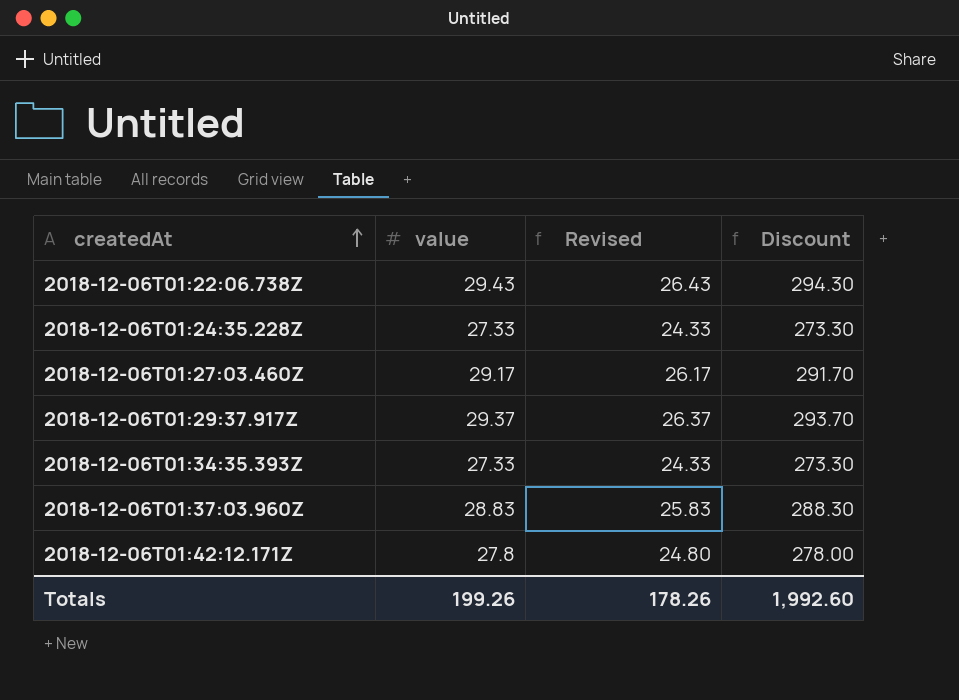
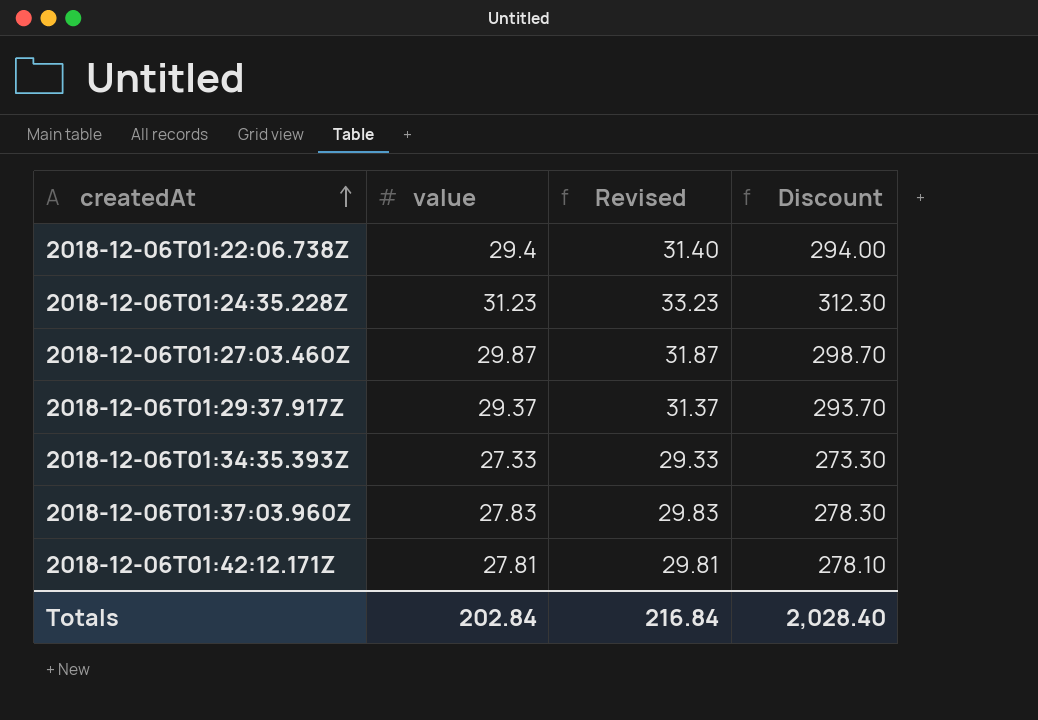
column Revised | formula: [value] - 3 -> [value] + 2
2018-12-06T01:22:06.738Z | value: 29.43 -> 29.4
2018-12-06T01:22:06.738Z | Discount: 294.30 -> 294.00
2018-12-06T01:24:35.228Z | value: 27.33 -> 31.23
2018-12-06T01:24:35.228Z | Discount: 273.30 -> 312.30
2018-12-06T01:27:03.460Z | value: 29.17 -> 29.87
2018-12-06T01:27:03.460Z | Discount: 291.70 -> 298.70
2018-12-06T01:37:03.960Z | value: 28.83 -> 27.83
2018-12-06T01:37:03.960Z | Discount: 288.30 -> 278.30
2018-12-06T01:42:12.171Z | value: 27.8 -> 27.81
2018-12-06T01:42:12.171Z | Discount: 278.00 -> 278.10
Totals | value: 199.26 -> 202.84
Totals | Revised: 178.26 -> 216.84
Totals | Discount: 1,992.60 -> 2,028.40

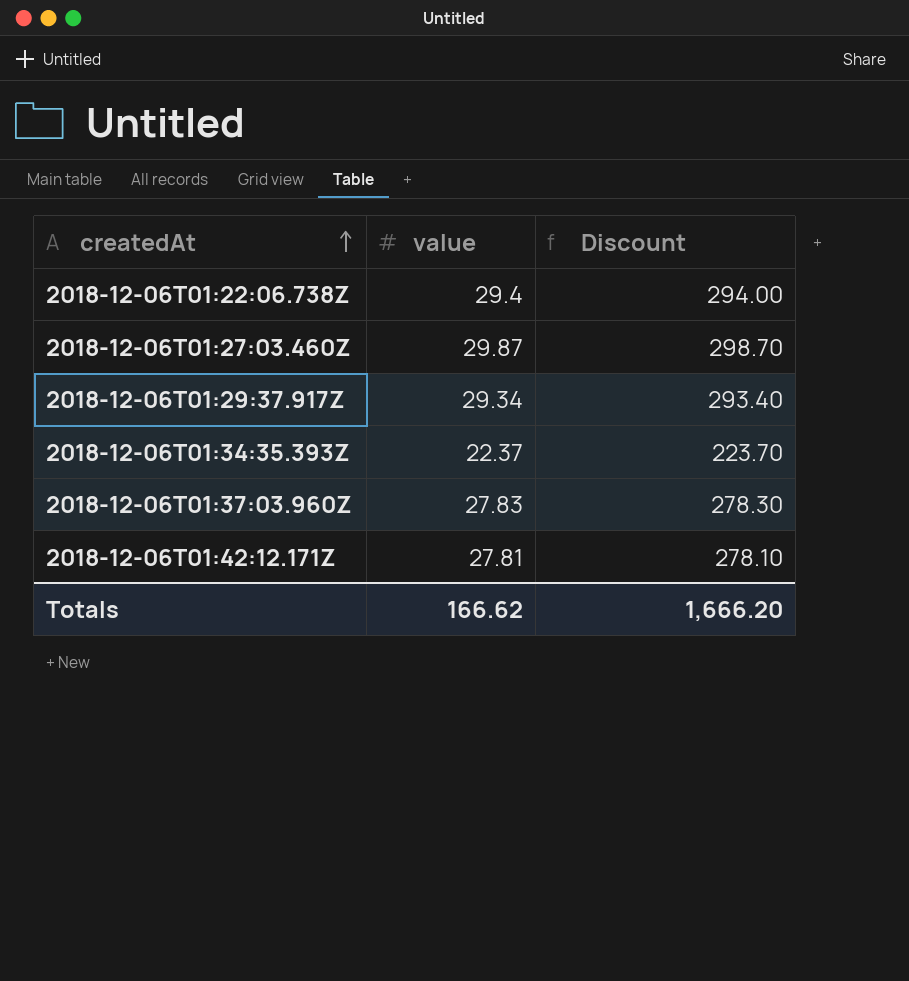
column Revised | formula: [value] + 2 -> none
row 2018-12-06T01:24:35.228Z: 31.23 | 33.23 | 312.30 -> none
2018-12-06T01:29:37.917Z | value: 29.37 -> 29.34
2018-12-06T01:29:37.917Z | Discount: 293.70 -> 293.40
2018-12-06T01:34:35.393Z | value: 27.33 -> 22.37
2018-12-06T01:34:35.393Z | Discount: 273.30 -> 223.70
Totals | value: 202.84 -> 166.62
Totals | Discount: 2,028.40 -> 1,666.20

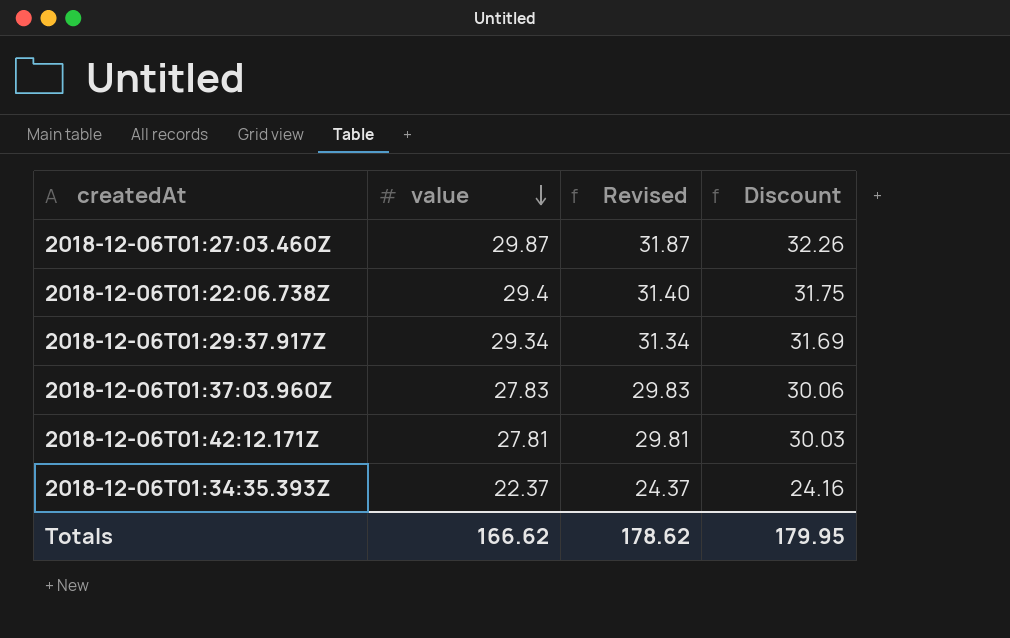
row order: createdAt ascending -> value descending
column Revised | formula: none -> [value] + 2
column Discount | formula: [value] * 10 -> [value] * 1.08
Totals | Discount: 1,666.20 -> 179.95

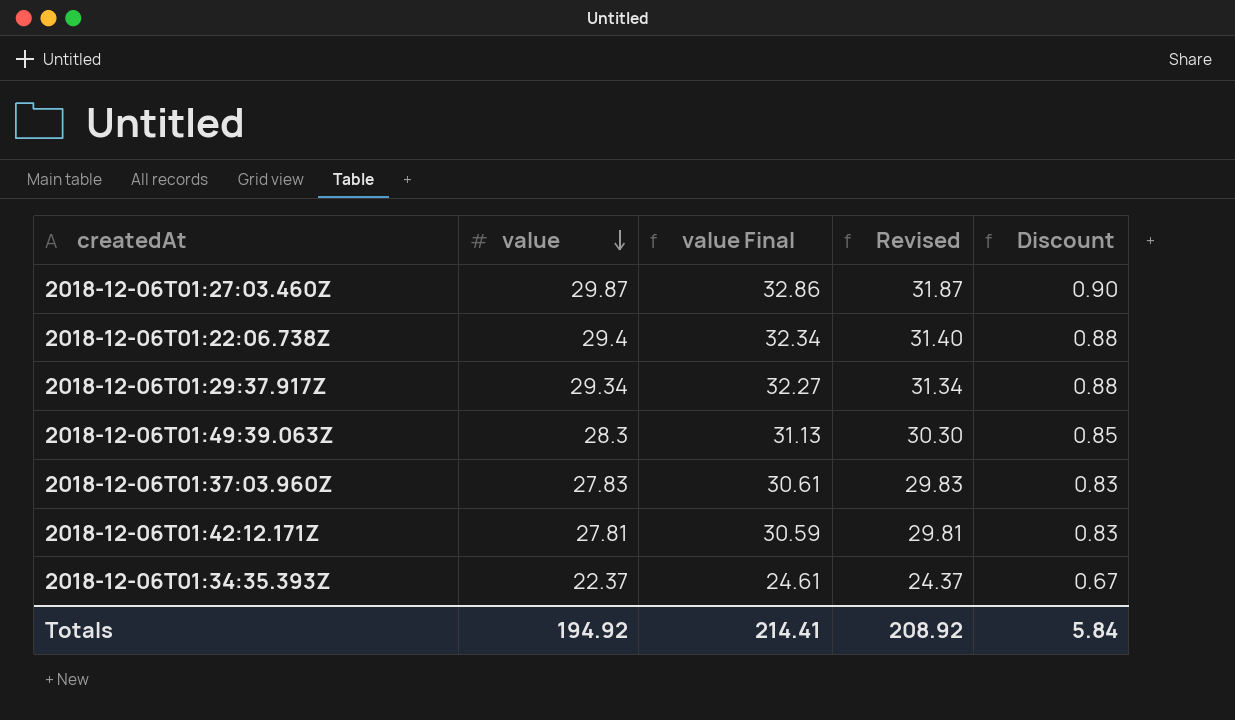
column value Final | formula: none -> [value] * 1.1
column Discount | formula: [value] * 1.08 -> [value] * 0.03
row 2018-12-06T01:49:39.063Z: none -> 28.3 | 31.13 | 30.30 | 0.85
Totals | value: 166.62 -> 194.92
Totals | Revised: 178.62 -> 208.92
Totals | Discount: 179.95 -> 5.84

